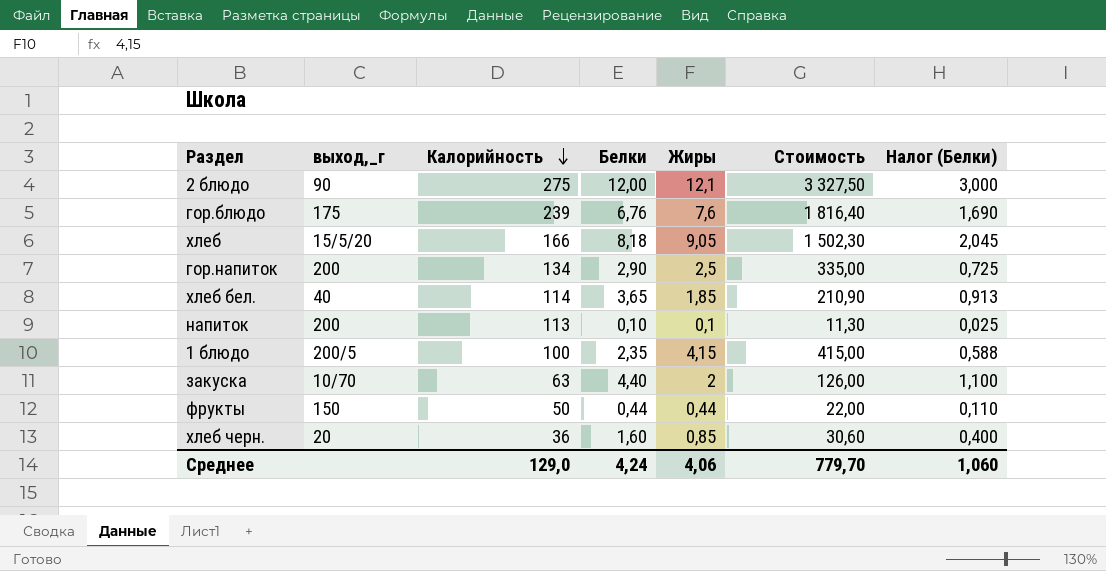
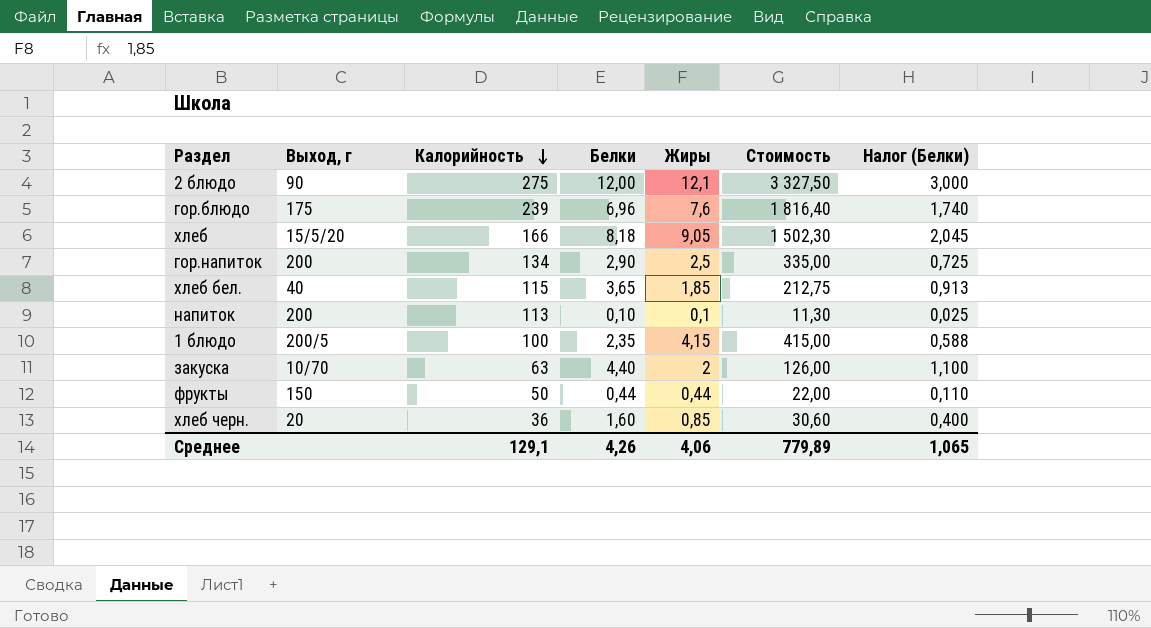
column name: выход,_г -> Выход, г
гор.блюдо | Белки: 6,76 -> 6,96
гор.блюдо | Налог (Белки): 1,690 -> 1,740
хлеб бел. | Калорийность: 114 -> 115
хлеб бел. | Стоимость: 210,90 -> 212,75
Среднее | Калорийность: 129,0 -> 129,1
Среднее | Белки: 4,24 -> 4,26
Среднее | Стоимость: 779,70 -> 779,89
Среднее | Налог (Белки): 1,060 -> 1,065

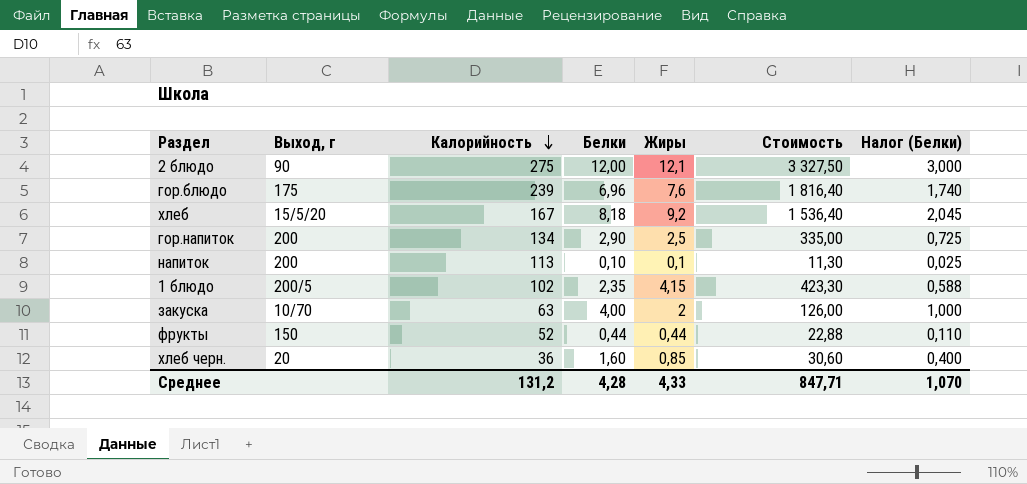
row хлеб бел.: 40 | 115 | 3,65 | 1,85 | 212,75 | 0,913 -> none
хлеб | Калорийность: 166 -> 167
хлеб | Жиры: 9,05 -> 9,2
хлеб | Стоимость: 1 502,30 -> 1 536,40
1 блюдо | Калорийность: 100 -> 102
1 блюдо | Стоимость: 415,00 -> 423,30
закуска | Белки: 4,40 -> 4,00
закуска | Налог (Белки): 1,100 -> 1,000
фрукты | Калорийность: 50 -> 52
фрукты | Стоимость: 22,00 -> 22,88
Среднее | Калорийность: 129,1 -> 131,2
Среднее | Белки: 4,26 -> 4,28
Среднее | Жиры: 4,06 -> 4,33
Среднее | Стоимость: 779,89 -> 847,71
Среднее | Налог (Белки): 1,065 -> 1,070

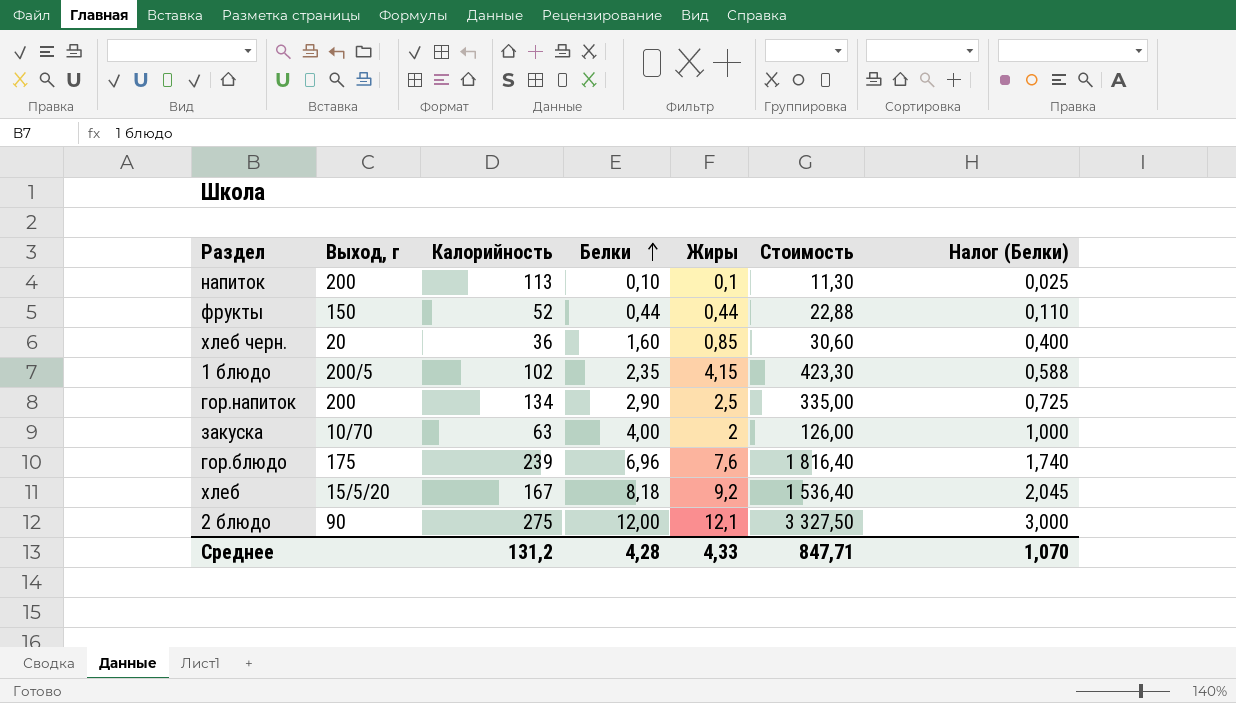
row order: Калорийность descending -> Белки ascending

